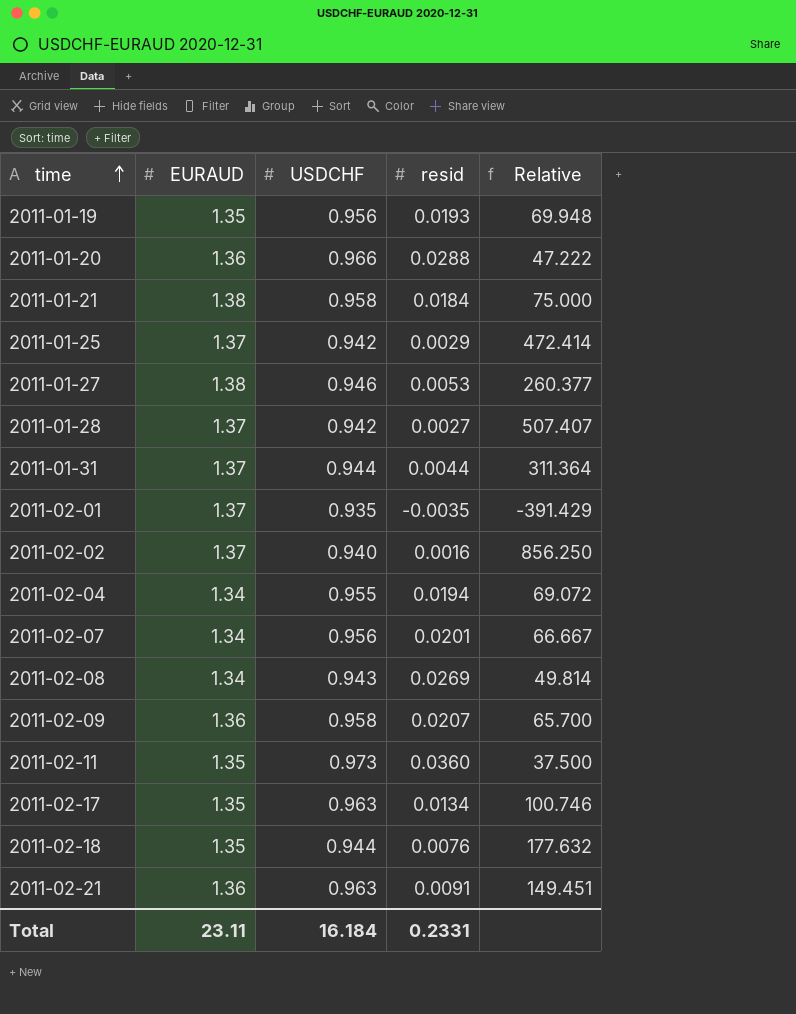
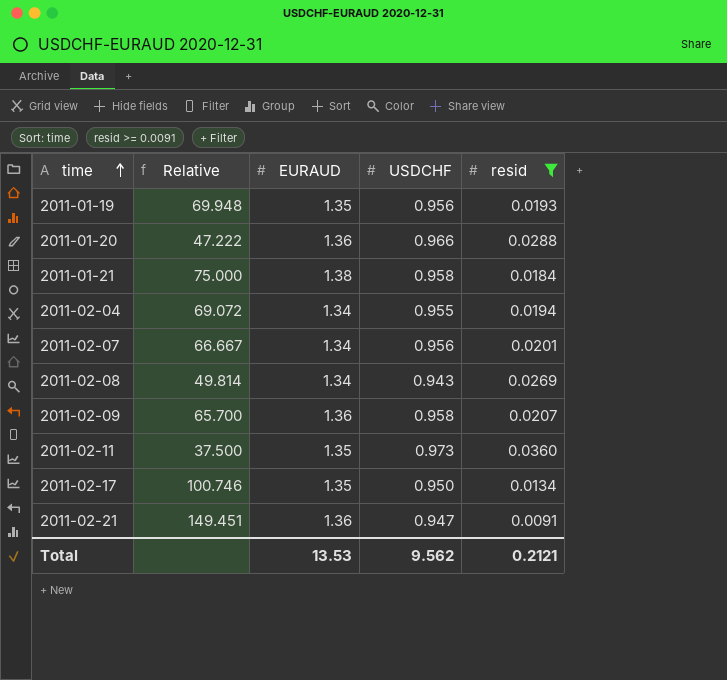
filter: none -> resid >= 0.0091
column Relative | position: 5 -> 2
2011-02-17 | USDCHF: 0.963 -> 0.950
2011-02-21 | USDCHF: 0.963 -> 0.947
Total | EURAUD: 23.11 -> 13.53
Total | USDCHF: 16.184 -> 9.562
Total | resid: 0.2331 -> 0.2121

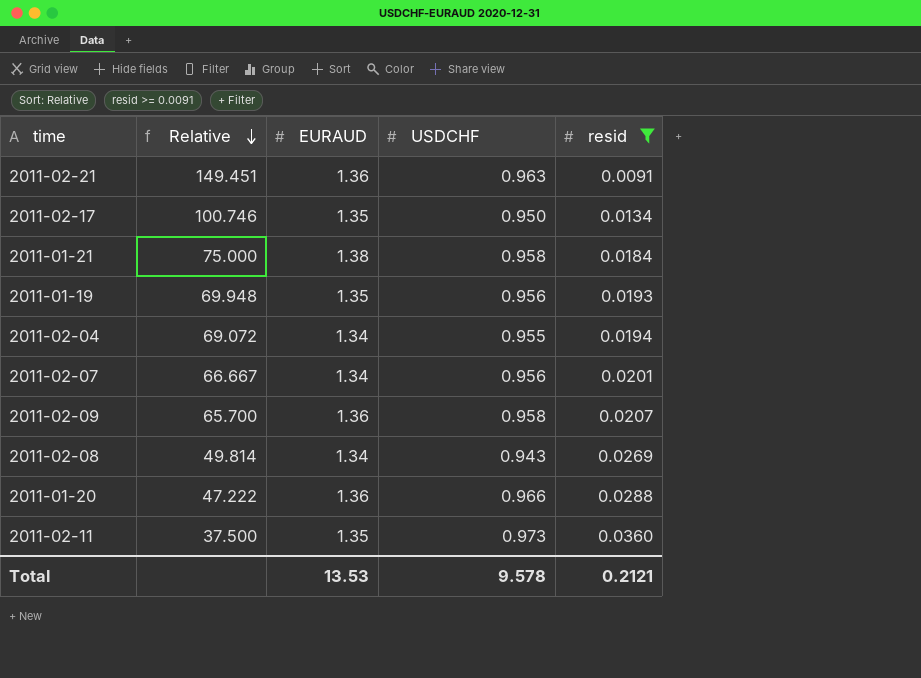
row order: time ascending -> Relative descending
2011-02-21 | USDCHF: 0.947 -> 0.963
Total | USDCHF: 9.562 -> 9.578

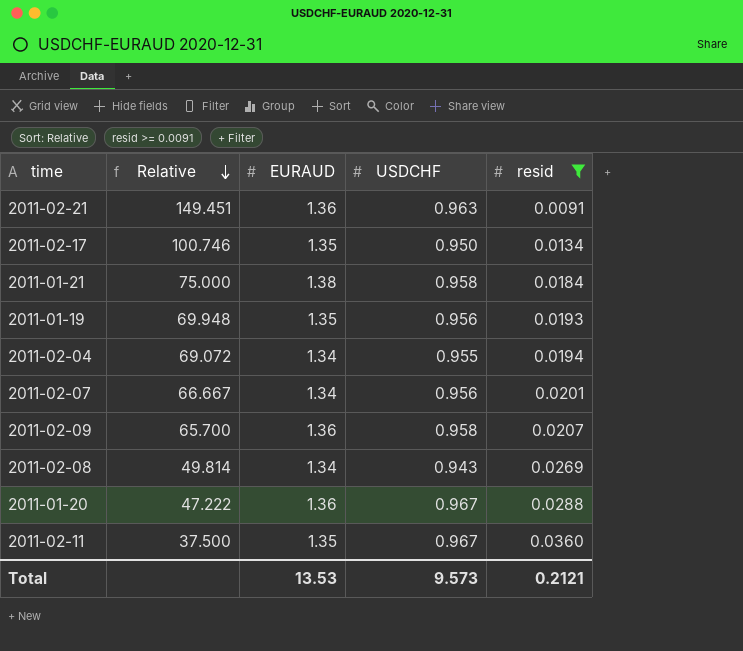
2011-01-20 | USDCHF: 0.966 -> 0.967
2011-02-11 | USDCHF: 0.973 -> 0.967
Total | USDCHF: 9.578 -> 9.573

